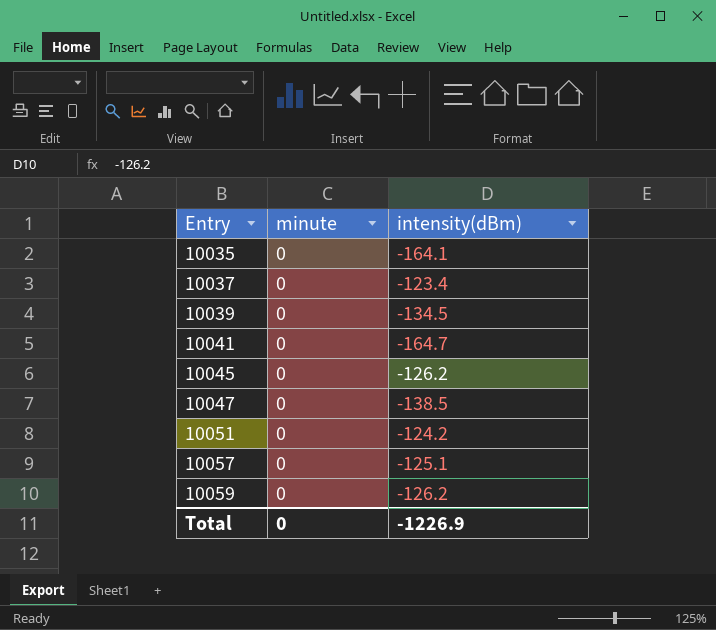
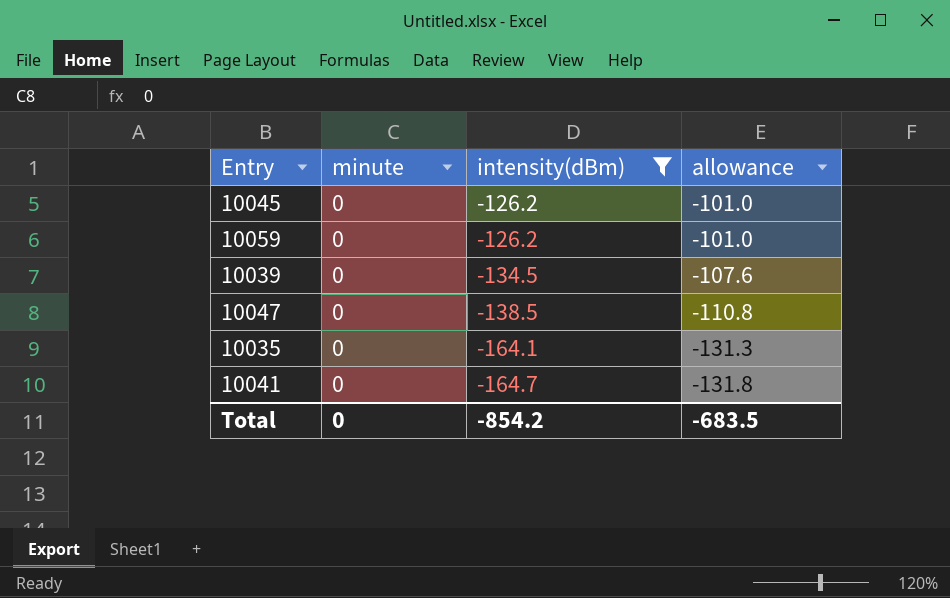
filter: none -> intensity(dBm) <= -126.2
row order: Entry ascending -> intensity(dBm) descending
column allowance | formula: none -> [intensity(dBm)] * 0.8
Total | intensity(dBm): -1226.9 -> -854.2

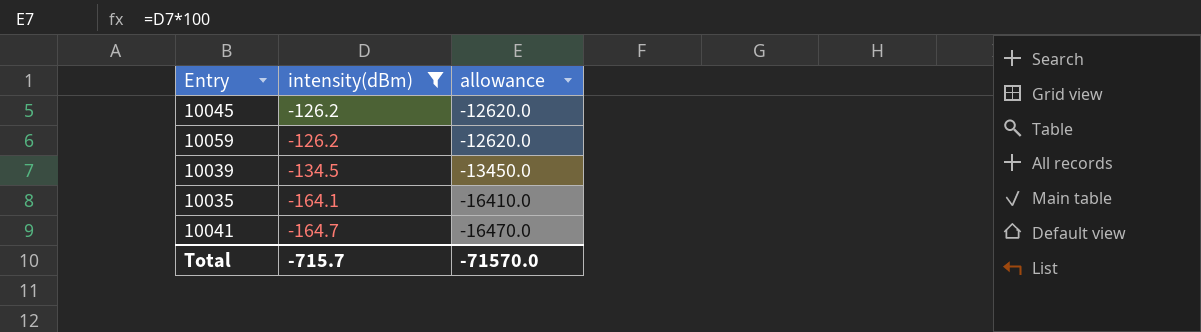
column minute | position: 2 -> none
column allowance | formula: [intensity(dBm)] * 0.8 -> [intensity(dBm)] * 100
row 10047: 0 | -138.5 | -110.8 -> none
Total | intensity(dBm): -854.2 -> -715.7
Total | allowance: -683.5 -> -71570.0

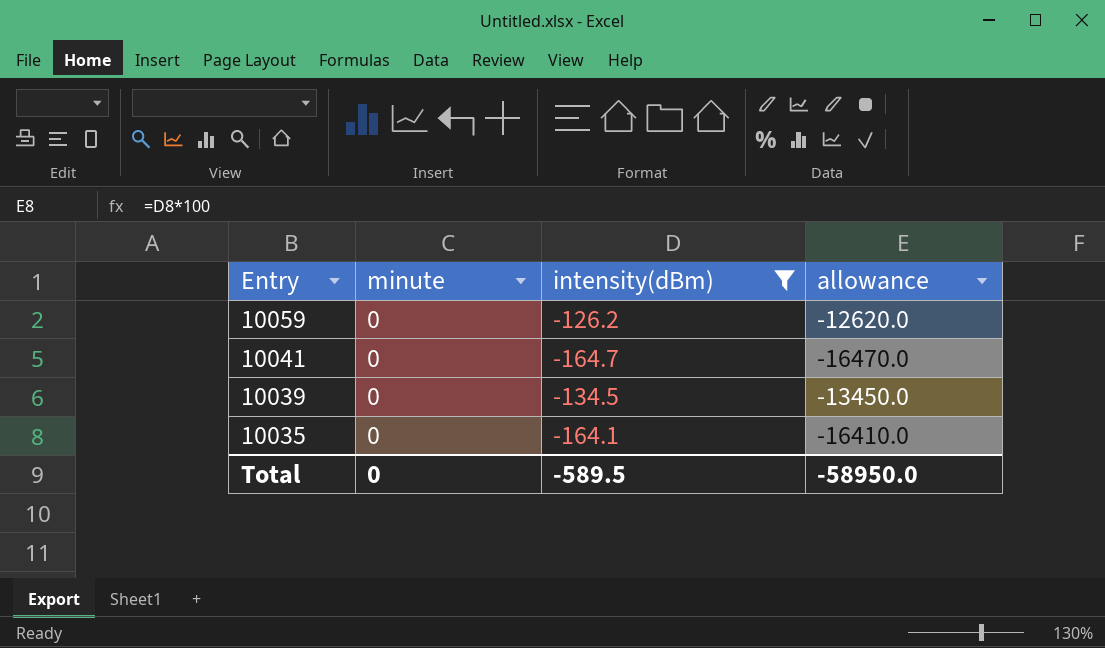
row order: intensity(dBm) descending -> Entry descending
column minute | position: none -> 2
row 10045: -126.2 | -12620.0 -> none
Total | intensity(dBm): -715.7 -> -589.5
Total | allowance: -71570.0 -> -58950.0

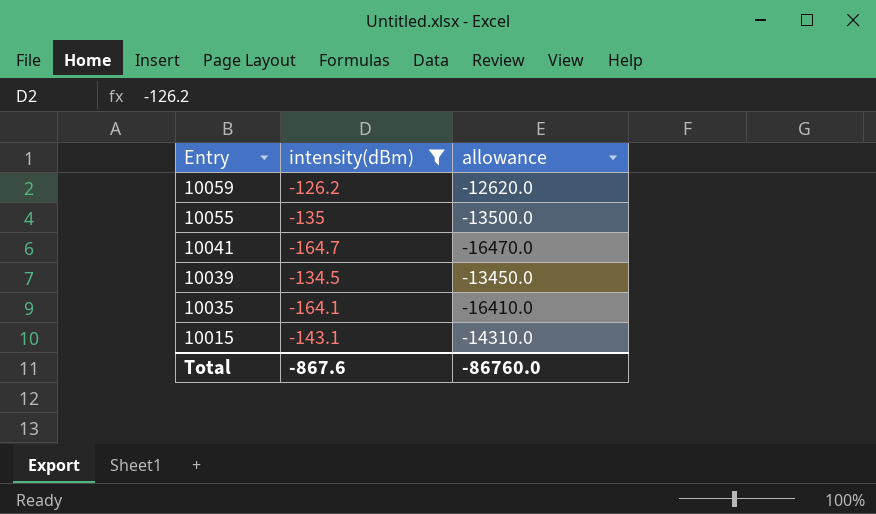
column minute | position: 2 -> none
row 10055: none -> -135 | -13500.0
row 10015: none -> -143.1 | -14310.0
Total | intensity(dBm): -589.5 -> -867.6
Total | allowance: -58950.0 -> -86760.0

